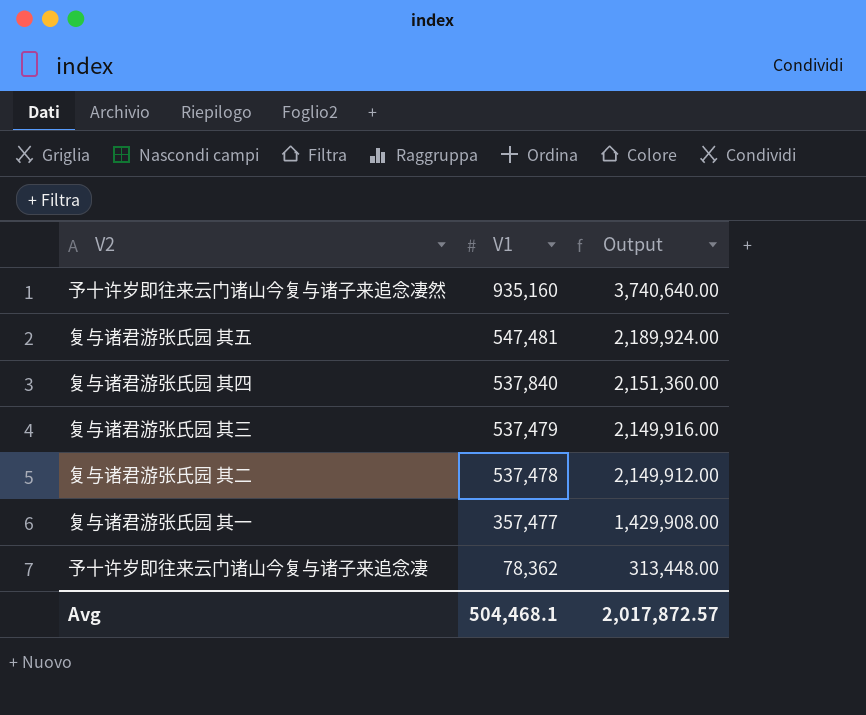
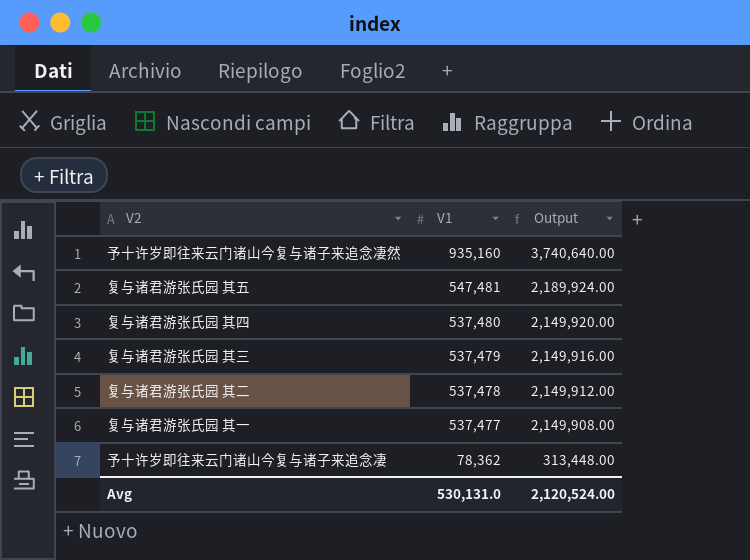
复与诸君游张氏园 其四 | V1: 537,840 -> 537,480
复与诸君游张氏园 其四 | Output: 2,151,360.00 -> 2,149,920.00
复与诸君游张氏园 其一 | V1: 357,477 -> 537,477
复与诸君游张氏园 其一 | Output: 1,429,908.00 -> 2,149,908.00
Avg | V1: 504,468.1 -> 530,131.0
Avg | Output: 2,017,872.57 -> 2,120,524.00

